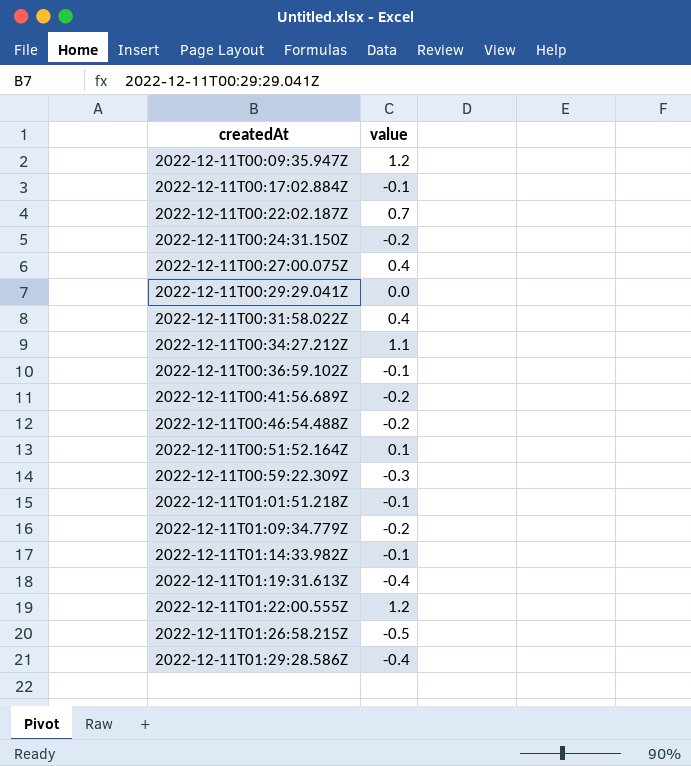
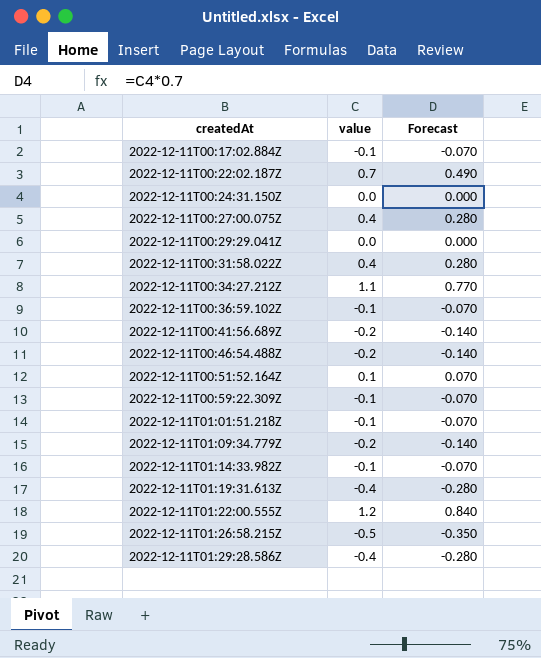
column Forecast | formula: none -> [value] * 0.7
row 2022-12-11T00:09:35.947Z: 1.2 -> none
2022-12-11T00:24:31.150Z | value: -0.2 -> 0.0
2022-12-11T00:59:22.309Z | value: -0.3 -> -0.1

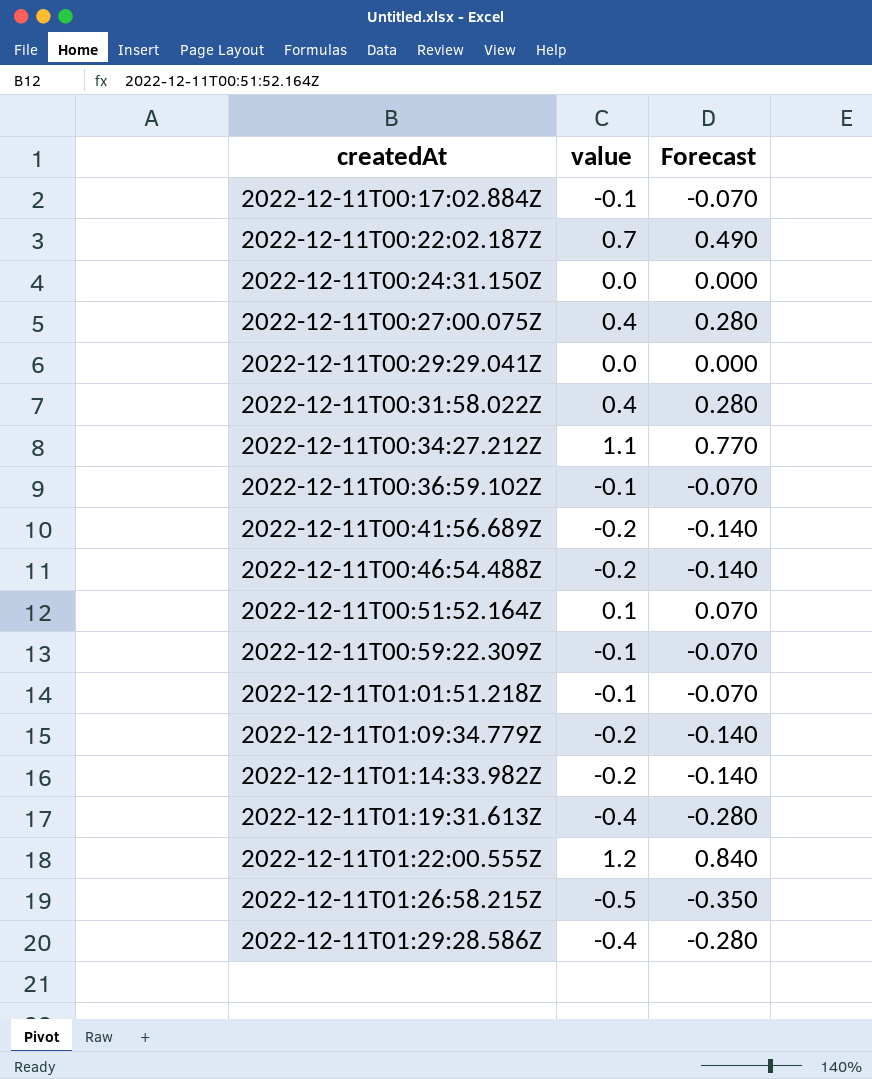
2022-12-11T01:14:33.982Z | value: -0.1 -> -0.2
2022-12-11T01:14:33.982Z | Forecast: -0.070 -> -0.140

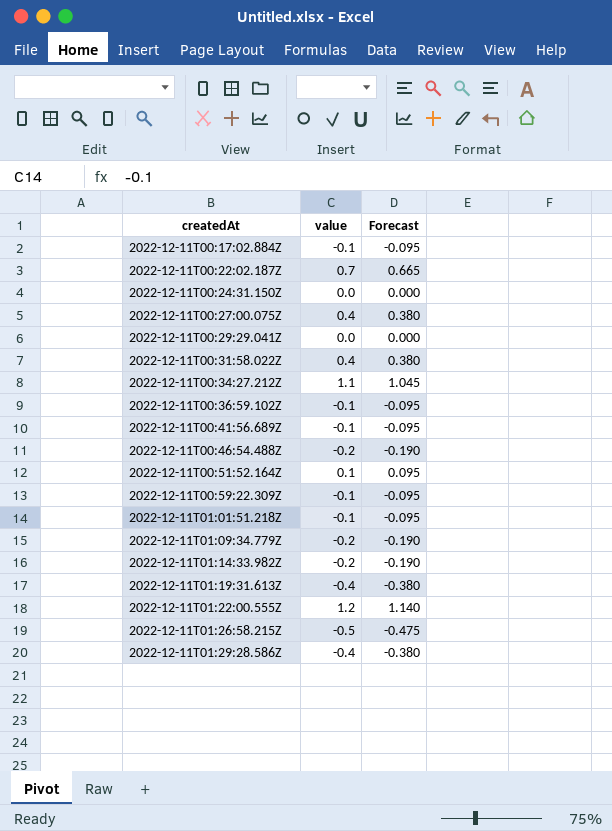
column Forecast | formula: [value] * 0.7 -> [value] * 0.95
2022-12-11T00:41:56.689Z | value: -0.2 -> -0.1

